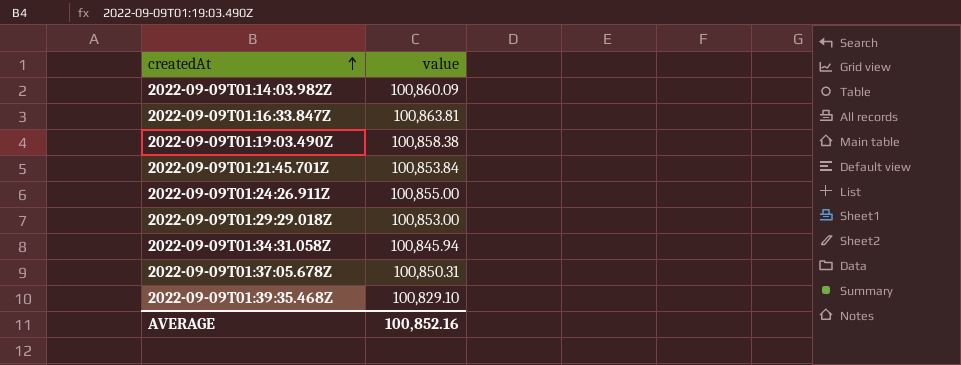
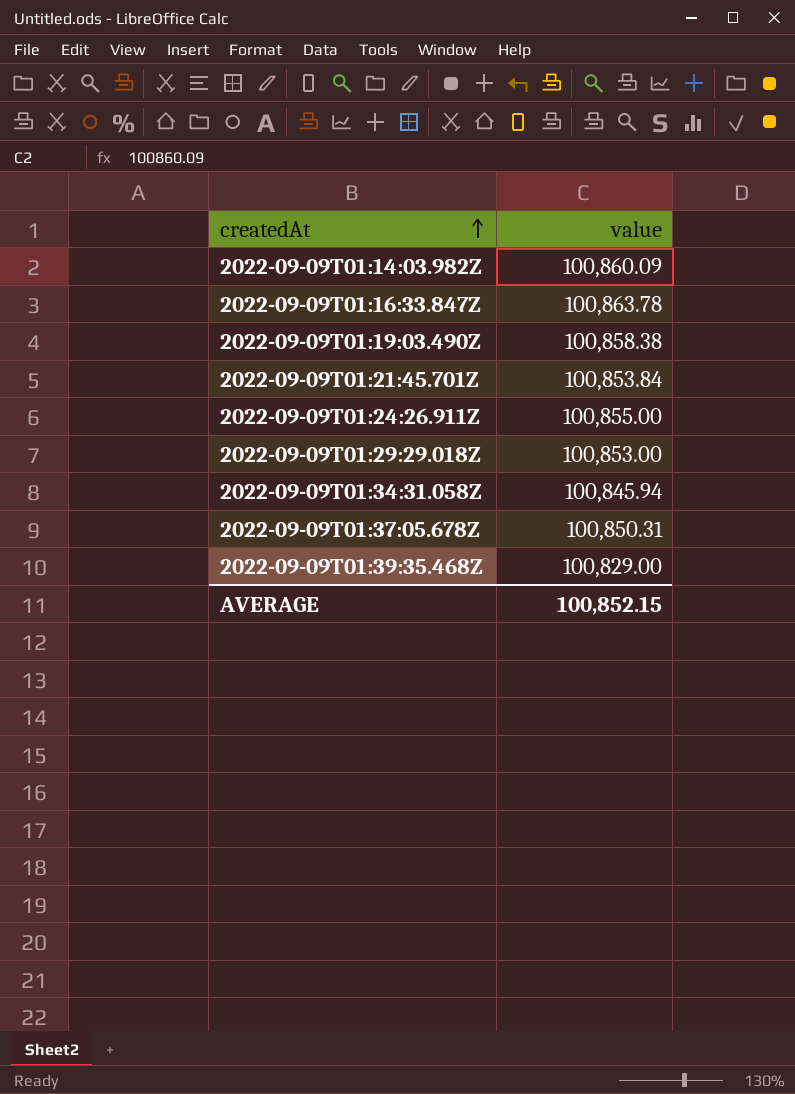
2022-09-09T01:16:33.847Z | value: 100,863.81 -> 100,863.78
2022-09-09T01:39:35.468Z | value: 100,829.10 -> 100,829.00
AVERAGE | value: 100,852.16 -> 100,852.15

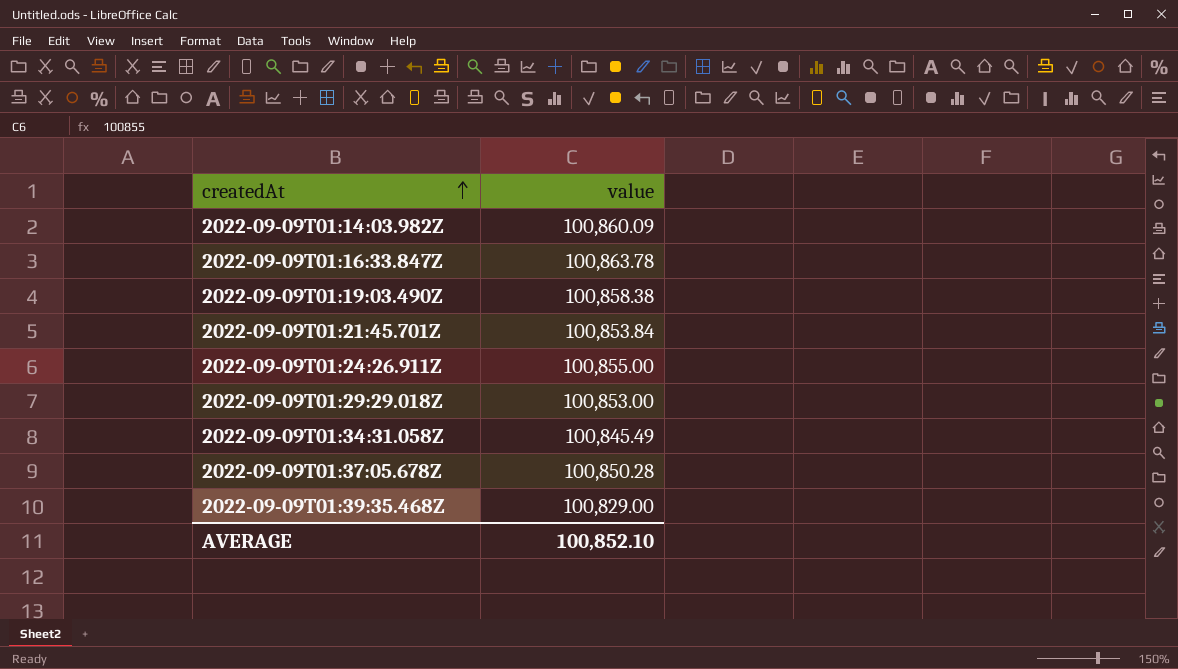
2022-09-09T01:34:31.058Z | value: 100,845.94 -> 100,845.49
2022-09-09T01:37:05.678Z | value: 100,850.31 -> 100,850.28
AVERAGE | value: 100,852.15 -> 100,852.10

